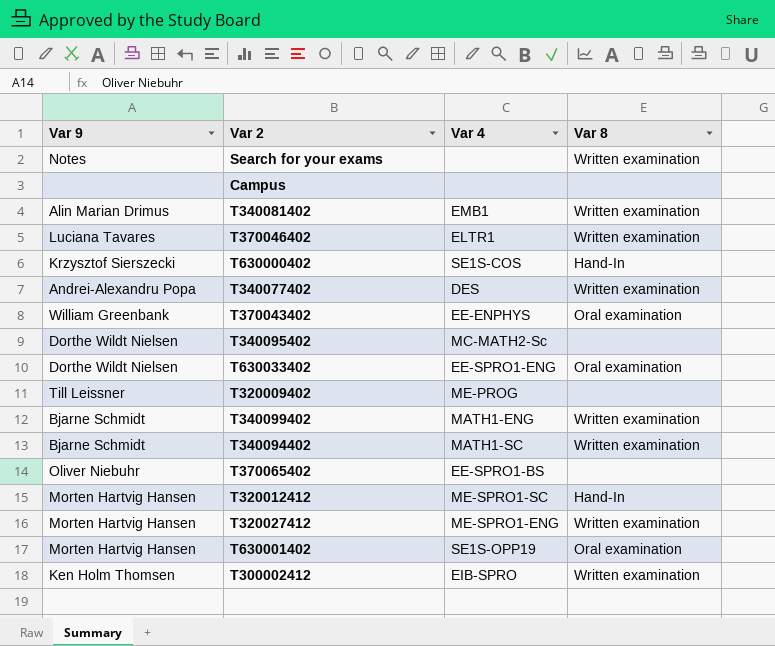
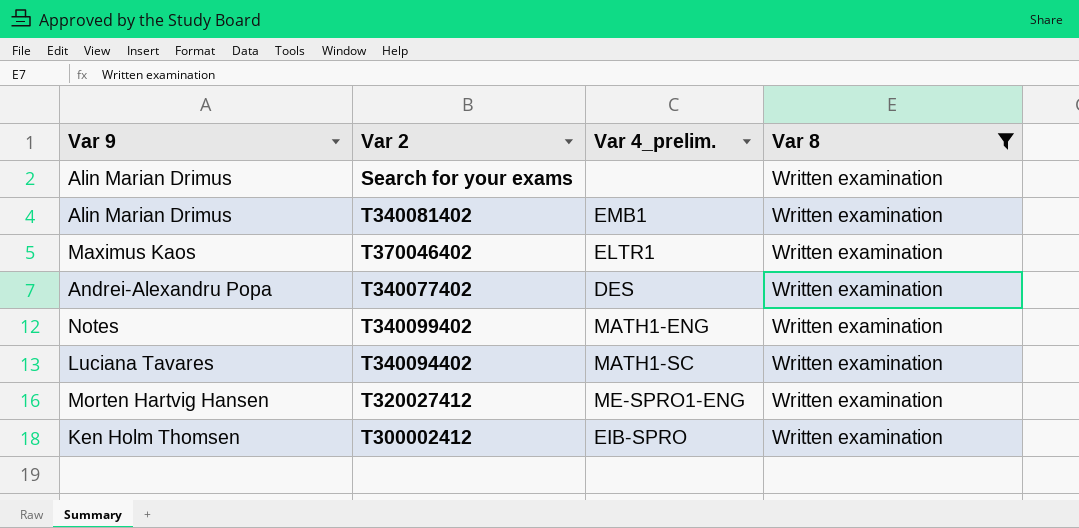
filter: none -> Var 8 = Written examination
column name: Var 4 -> Var 4_prelim.
Search for your exams | Var 9: Notes -> Alin Marian Drimus
T370046402 | Var 9: Luciana Tavares -> Maximus Kaos
T340099402 | Var 9: Bjarne Schmidt -> Notes
T340094402 | Var 9: Bjarne Schmidt -> Luciana Tavares

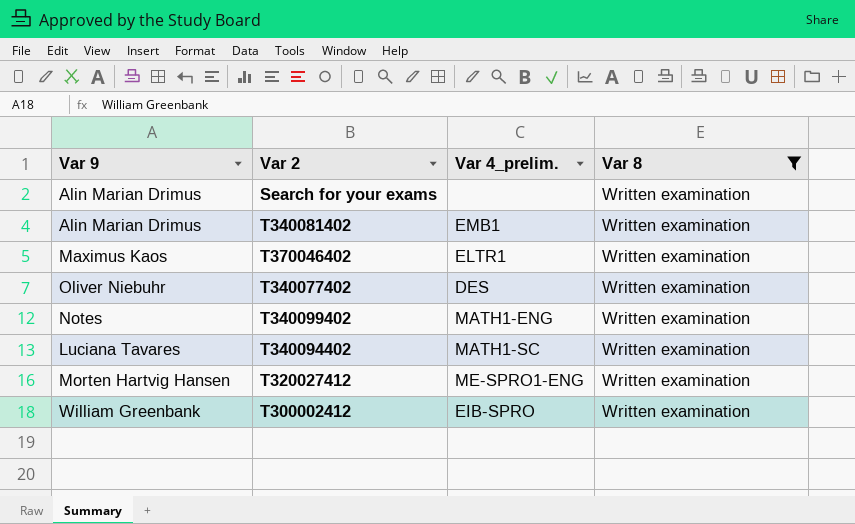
T340077402 | Var 9: Andrei-Alexandru Popa -> Oliver Niebuhr
T300002412 | Var 9: Ken Holm Thomsen -> William Greenbank

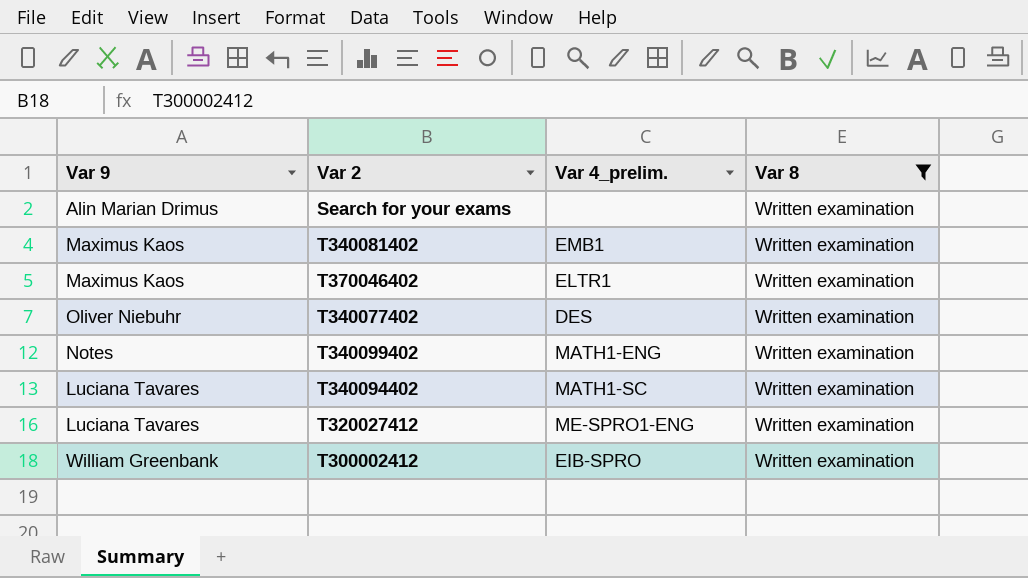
T340081402 | Var 9: Alin Marian Drimus -> Maximus Kaos
T320027412 | Var 9: Morten Hartvig Hansen -> Luciana Tavares

